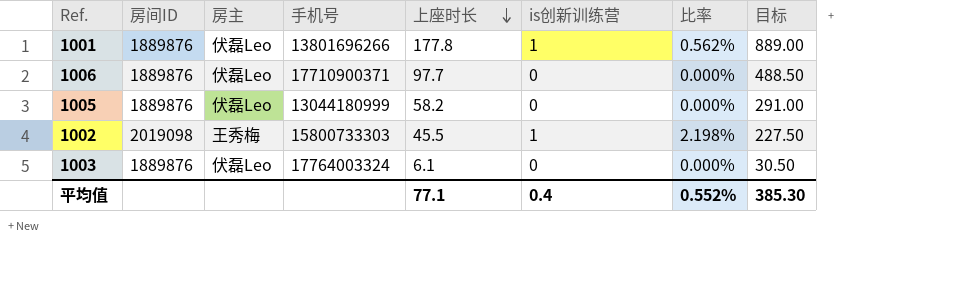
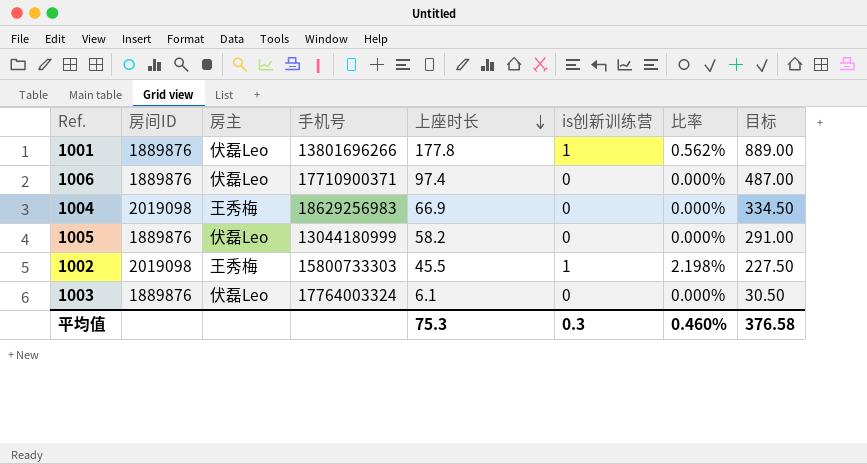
1006 | 上座时长: 97.7 -> 97.4
1006 | 目标: 488.50 -> 487.00
row 1004: none -> 2019098 | 王秀梅 | 18629256983 | 66.9 | 0 | 0.000% | 334.50
平均值 | 上座时长: 77.1 -> 75.3
平均值 | is创新训练营: 0.4 -> 0.3
平均值 | 比率: 0.552% -> 0.460%
平均值 | 目标: 385.30 -> 376.58

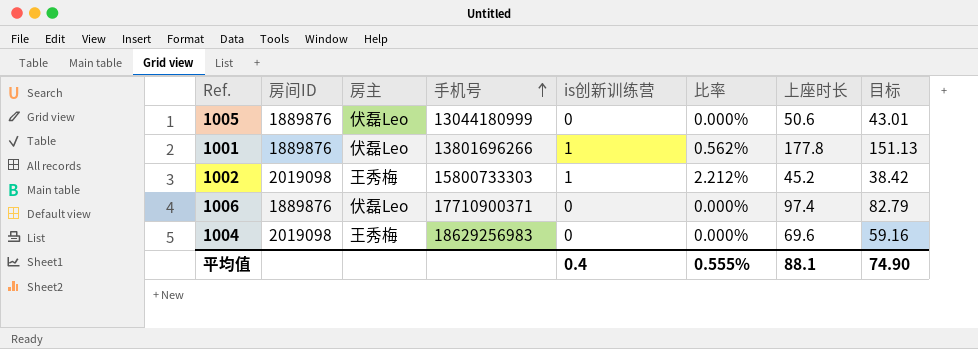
row order: 上座时长 descending -> 手机号 ascending
column 上座时长 | position: 5 -> 7
column 目标 | formula: [上座时长] * 5 -> [上座时长] * 0.85
row 1003: 1889876 | 伏磊Leo | 17764003324 | 6.1 | 0 | 0.000% | 30.50 -> none
1005 | 上座时长: 58.2 -> 50.6
1002 | 比率: 2.198% -> 2.212%
1002 | 上座时长: 45.5 -> 45.2
1004 | 上座时长: 66.9 -> 69.6
平均值 | is创新训练营: 0.3 -> 0.4
平均值 | 比率: 0.460% -> 0.555%
平均值 | 上座时长: 75.3 -> 88.1
平均值 | 目标: 376.58 -> 74.90

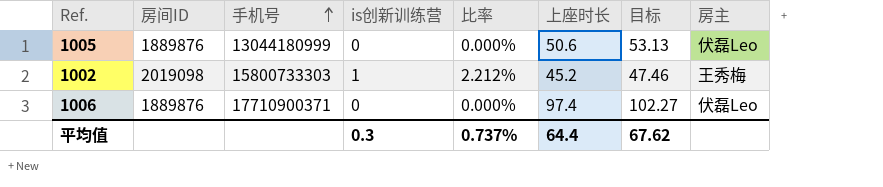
column 目标 | formula: [上座时长] * 0.85 -> [上座时长] * 1.05
column 房主 | position: 3 -> 8
row 1001: 1889876 | 伏磊Leo | 13801696266 | 1 | 0.562% | 177.8 | 151.13 -> none
row 1004: 2019098 | 王秀梅 | 18629256983 | 0 | 0.000% | 69.6 | 59.16 -> none
平均值 | is创新训练营: 0.4 -> 0.3
平均值 | 比率: 0.555% -> 0.737%
平均值 | 上座时长: 88.1 -> 64.4
平均值 | 目标: 74.90 -> 67.62

